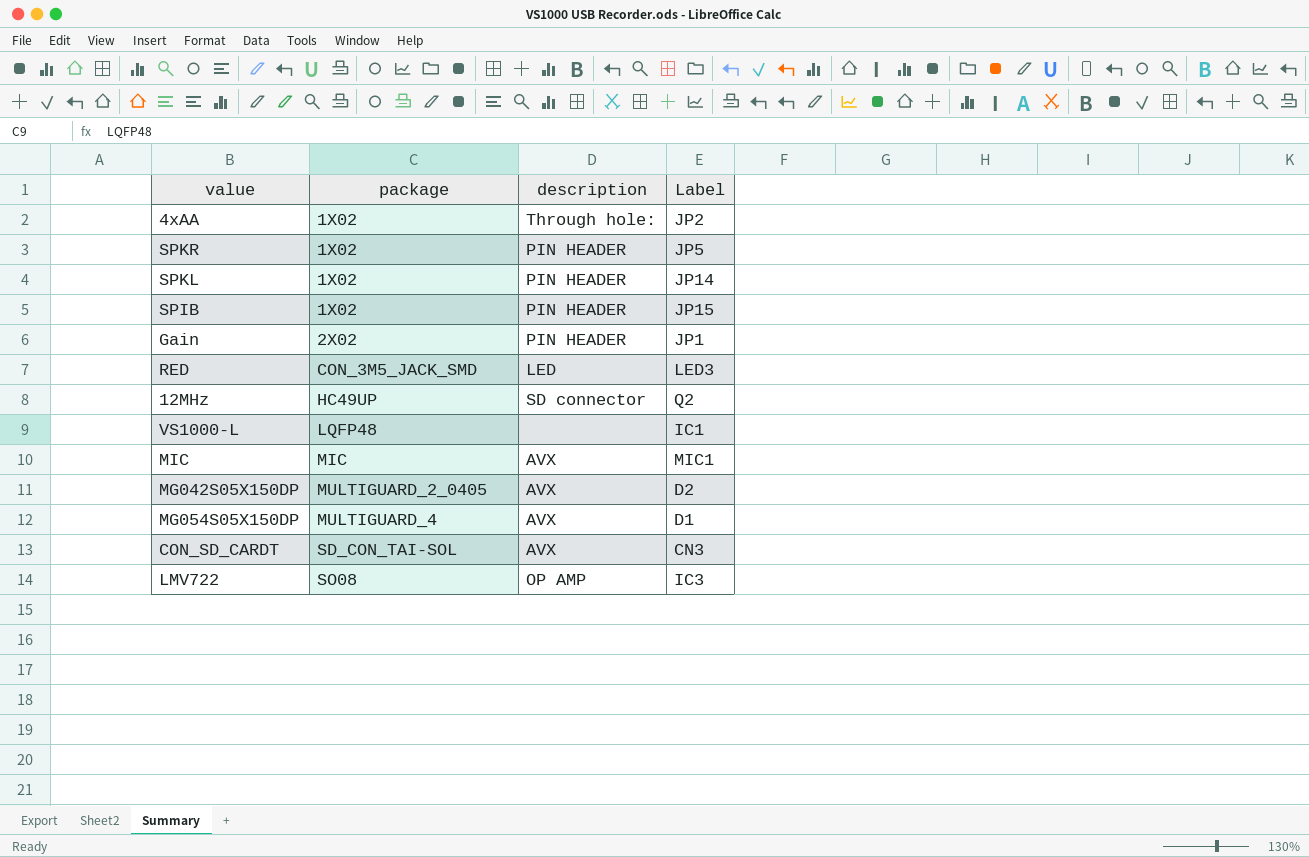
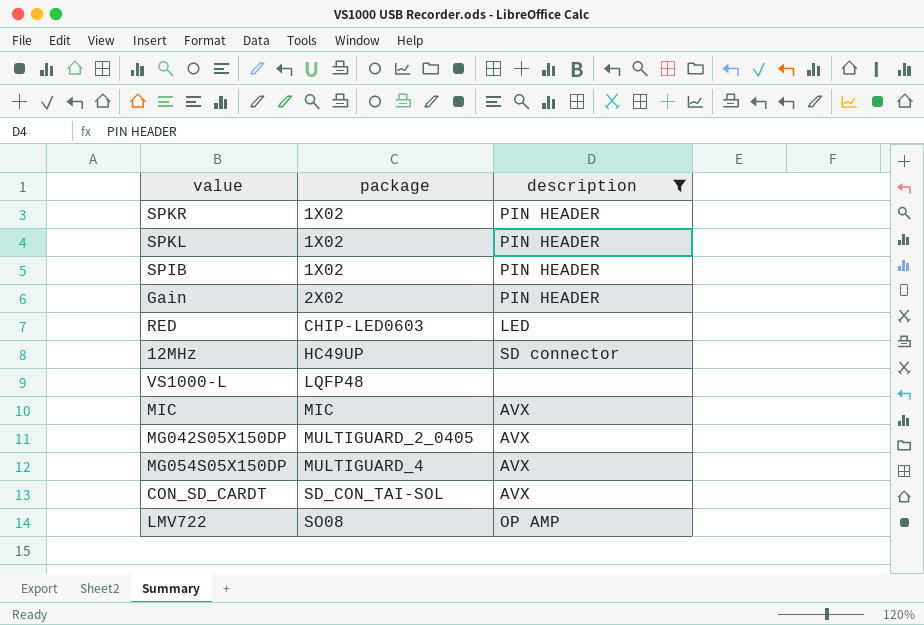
filter: none -> description != Through hole:
column Label | position: 4 -> none
RED | package: CON_3M5_JACK_SMD -> CHIP-LED0603

